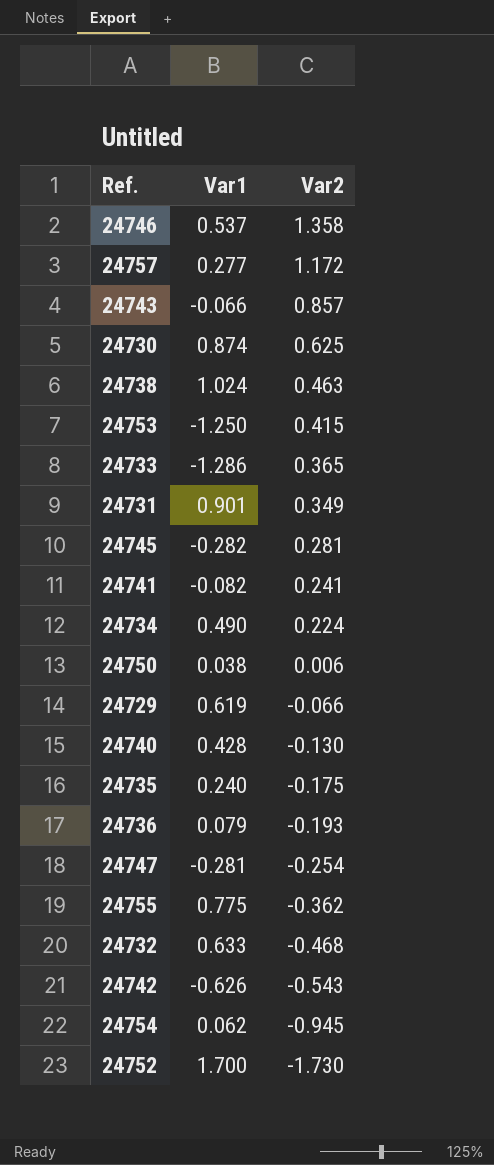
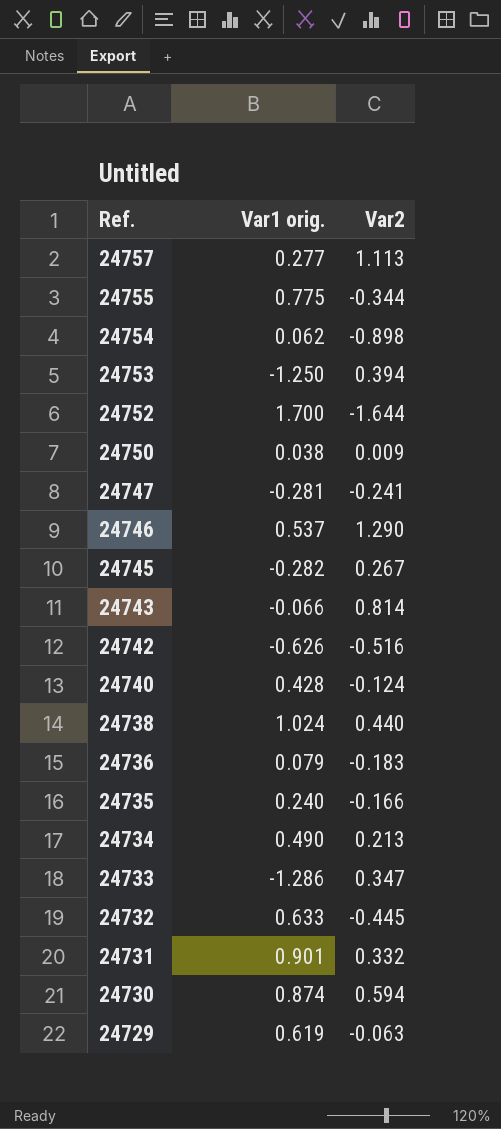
row order: Var2 descending -> Ref. descending
column name: Var1 -> Var1 orig.
row 24741: -0.082 | 0.241 -> none
24757 | Var2: 1.172 -> 1.113
24755 | Var2: -0.362 -> -0.344
24754 | Var2: -0.945 -> -0.898
24753 | Var2: 0.415 -> 0.394
24752 | Var2: -1.730 -> -1.644
24750 | Var2: 0.006 -> 0.009
24747 | Var2: -0.254 -> -0.241
24746 | Var2: 1.358 -> 1.290
24745 | Var2: 0.281 -> 0.267
24743 | Var2: 0.857 -> 0.814
24742 | Var2: -0.543 -> -0.516
24740 | Var2: -0.130 -> -0.124
24738 | Var2: 0.463 -> 0.440
24736 | Var2: -0.193 -> -0.183
24735 | Var2: -0.175 -> -0.166
24734 | Var2: 0.224 -> 0.213
24733 | Var2: 0.365 -> 0.347
24732 | Var2: -0.468 -> -0.445
24731 | Var2: 0.349 -> 0.332
24730 | Var2: 0.625 -> 0.594
24729 | Var2: -0.066 -> -0.063

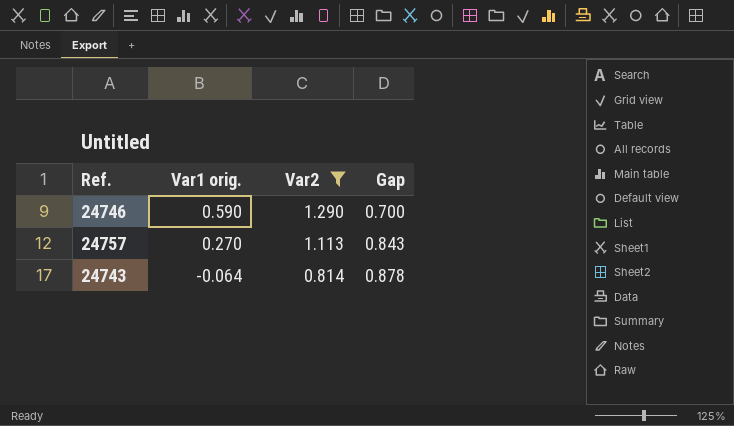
filter: none -> Var2 >= 0.814
row order: Ref. descending -> Var1 orig. descending
column Gap | formula: none -> [Var2] - [Var1 orig.]
24746 | Var1 orig.: 0.537 -> 0.590
24757 | Var1 orig.: 0.277 -> 0.270
24743 | Var1 orig.: -0.066 -> -0.064

